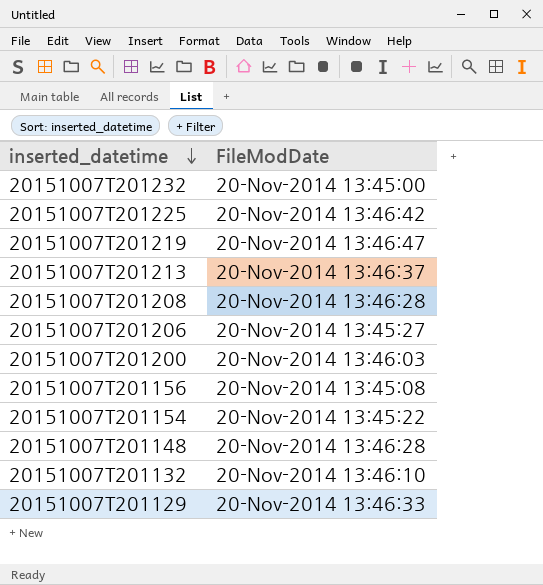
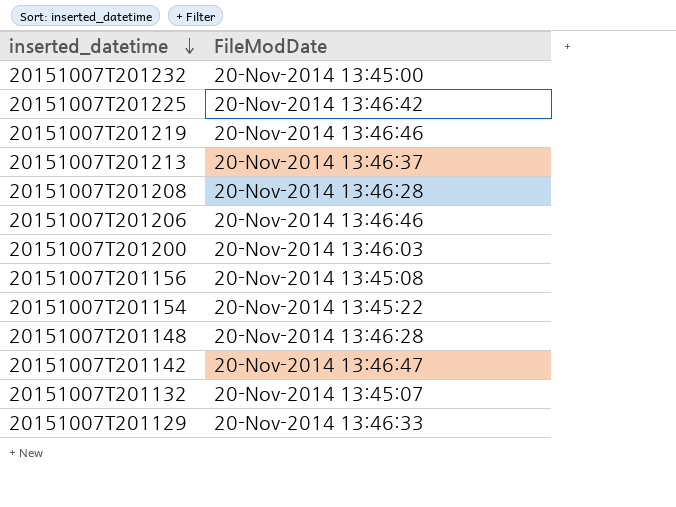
20151007T201219 | FileModDate: 20-Nov-2014 13:46:47 -> 20-Nov-2014 13:46:46
20151007T201206 | FileModDate: 20-Nov-2014 13:45:27 -> 20-Nov-2014 13:46:46
row 20151007T201142: none -> 20-Nov-2014 13:46:47
20151007T201132 | FileModDate: 20-Nov-2014 13:46:10 -> 20-Nov-2014 13:45:07

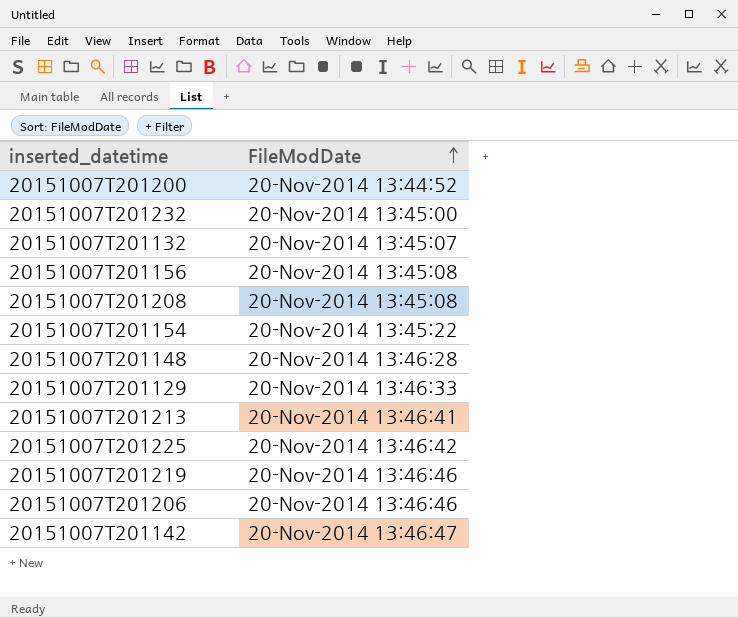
row order: inserted_datetime descending -> FileModDate ascending
20151007T201200 | FileModDate: 20-Nov-2014 13:46:03 -> 20-Nov-2014 13:44:52
20151007T201208 | FileModDate: 20-Nov-2014 13:46:28 -> 20-Nov-2014 13:45:08
20151007T201213 | FileModDate: 20-Nov-2014 13:46:37 -> 20-Nov-2014 13:46:41

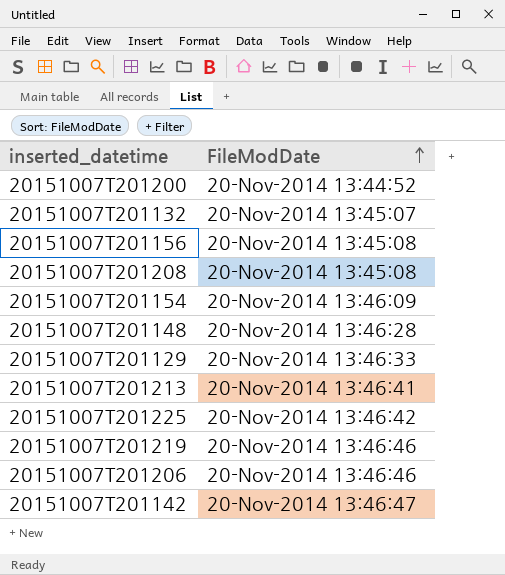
row 20151007T201232: 20-Nov-2014 13:45:00 -> none
20151007T201154 | FileModDate: 20-Nov-2014 13:45:22 -> 20-Nov-2014 13:46:09

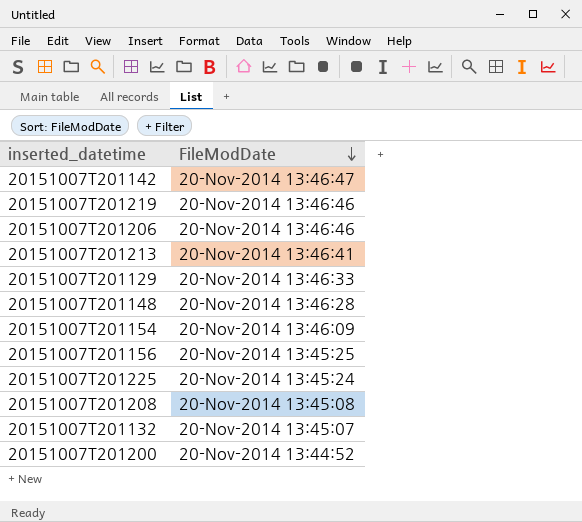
row order: FileModDate ascending -> FileModDate descending
20151007T201156 | FileModDate: 20-Nov-2014 13:45:08 -> 20-Nov-2014 13:45:25
20151007T201225 | FileModDate: 20-Nov-2014 13:46:42 -> 20-Nov-2014 13:45:24

